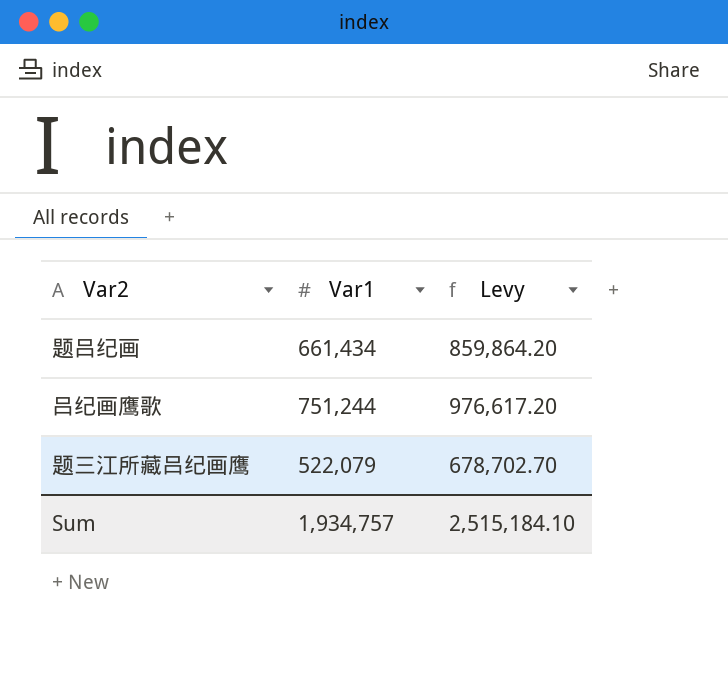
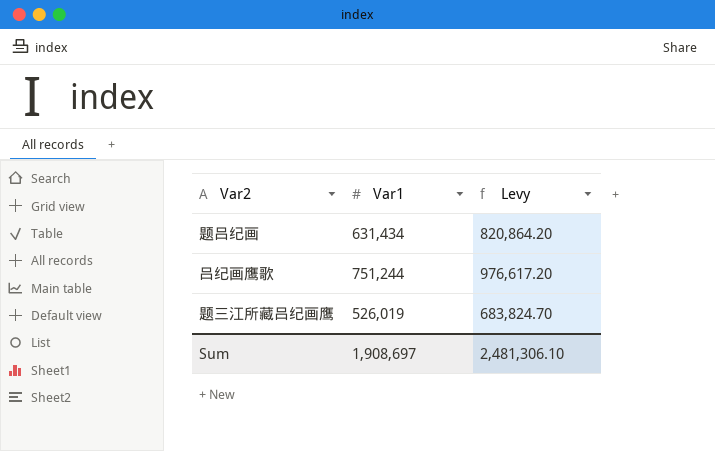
题吕纪画 | Var1: 661,434 -> 631,434
题吕纪画 | Levy: 859,864.20 -> 820,864.20
题三江所藏吕纪画鹰 | Var1: 522,079 -> 526,019
题三江所藏吕纪画鹰 | Levy: 678,702.70 -> 683,824.70
Sum | Var1: 1,934,757 -> 1,908,697
Sum | Levy: 2,515,184.10 -> 2,481,306.10

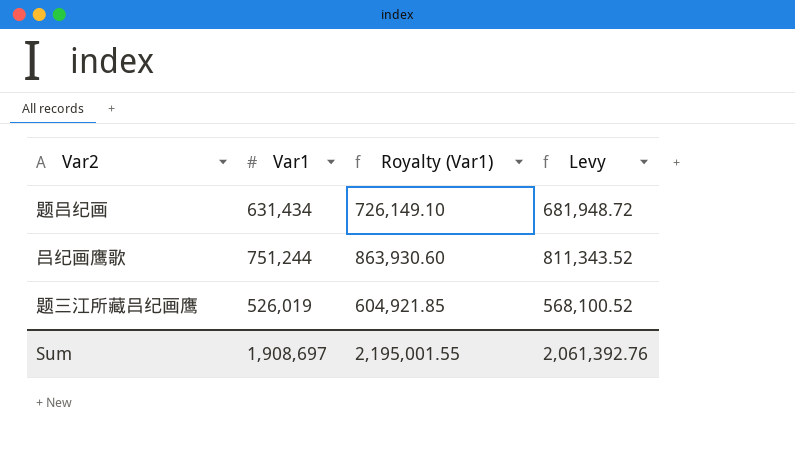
column Royalty (Var1) | formula: none -> [Var1] * 1.15
column Levy | formula: [Var1] * 1.3 -> [Var1] * 1.08
Sum | Levy: 2,481,306.10 -> 2,061,392.76

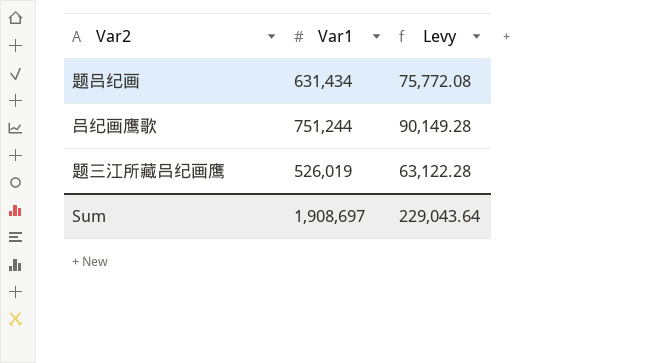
column Royalty (Var1) | formula: [Var1] * 1.15 -> none
column Levy | formula: [Var1] * 1.08 -> [Var1] * 0.12
Sum | Levy: 2,061,392.76 -> 229,043.64

